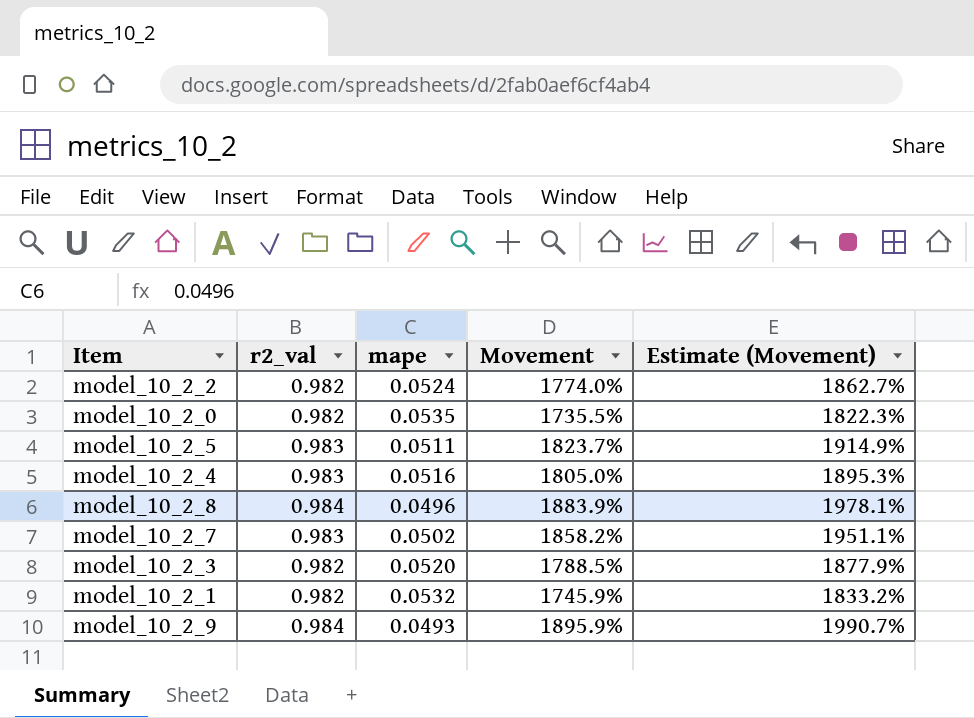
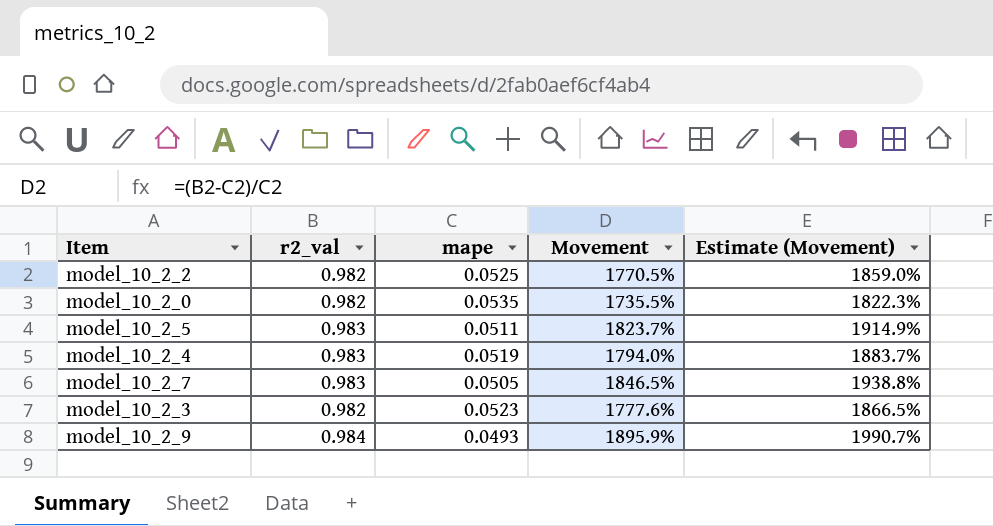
row model_10_2_8: 0.984 | 0.0496 | 1883.9% | 1978.1% -> none
row model_10_2_1: 0.982 | 0.0532 | 1745.9% | 1833.2% -> none
model_10_2_2 | mape: 0.0524 -> 0.0525
model_10_2_2 | Movement: 1774.0% -> 1770.5%
model_10_2_2 | Estimate (Movement): 1862.7% -> 1859.0%
model_10_2_4 | mape: 0.0516 -> 0.0519
model_10_2_4 | Movement: 1805.0% -> 1794.0%
model_10_2_4 | Estimate (Movement): 1895.3% -> 1883.7%
model_10_2_7 | mape: 0.0502 -> 0.0505
model_10_2_7 | Movement: 1858.2% -> 1846.5%
model_10_2_7 | Estimate (Movement): 1951.1% -> 1938.8%
model_10_2_3 | mape: 0.0520 -> 0.0523
model_10_2_3 | Movement: 1788.5% -> 1777.6%
model_10_2_3 | Estimate (Movement): 1877.9% -> 1866.5%

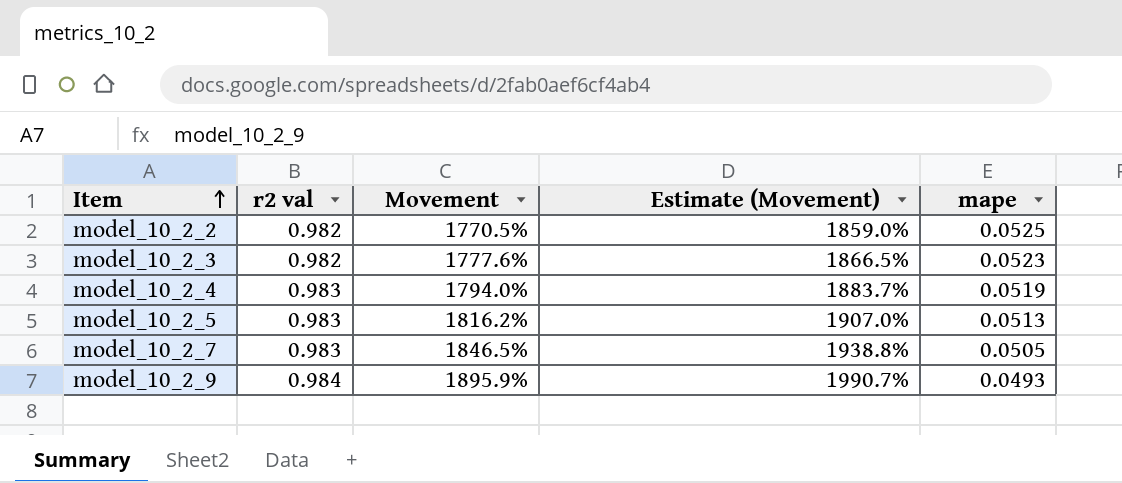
row order: none -> Item ascending
column name: r2_val -> r2 val
column mape | position: 3 -> 5
row model_10_2_0: 0.982 | 0.0535 | 1735.5% | 1822.3% -> none
model_10_2_5 | Movement: 1823.7% -> 1816.2%
model_10_2_5 | Estimate (Movement): 1914.9% -> 1907.0%
model_10_2_5 | mape: 0.0511 -> 0.0513

